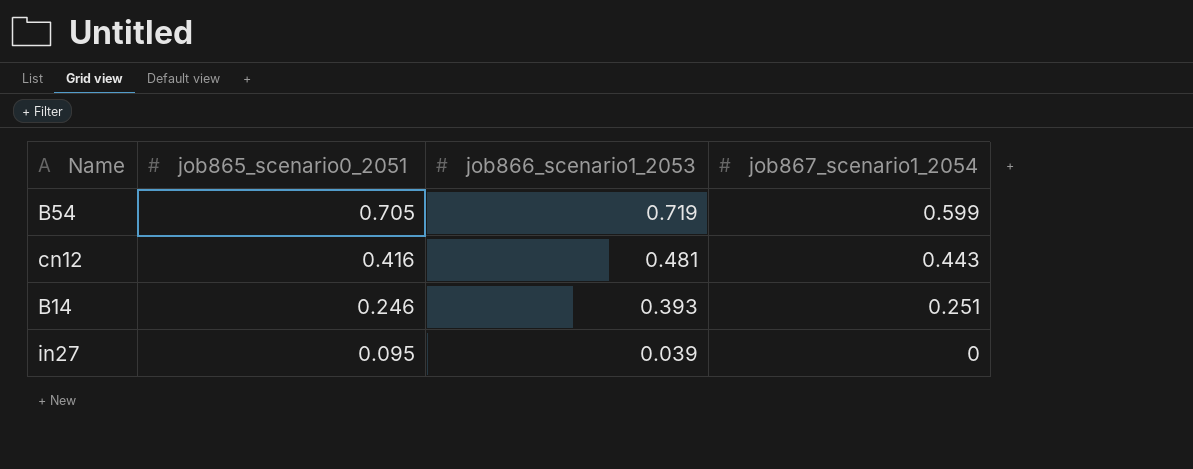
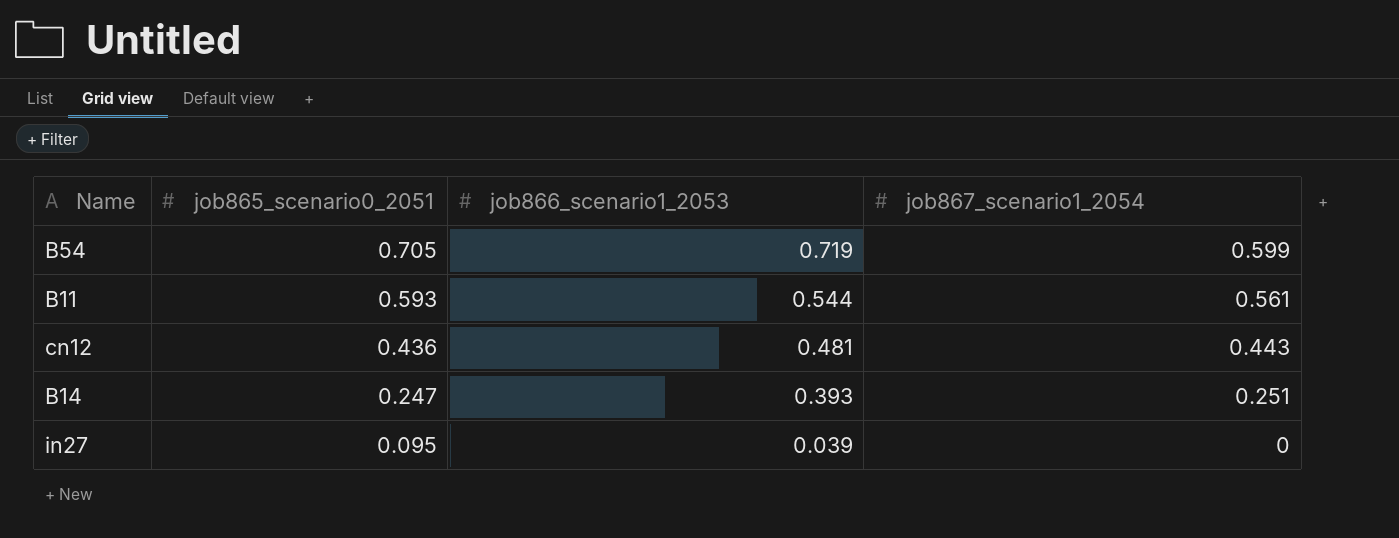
row B11: none -> 0.593 | 0.544 | 0.561
cn12 | job865_scenario0_2051: 0.416 -> 0.436
B14 | job865_scenario0_2051: 0.246 -> 0.247

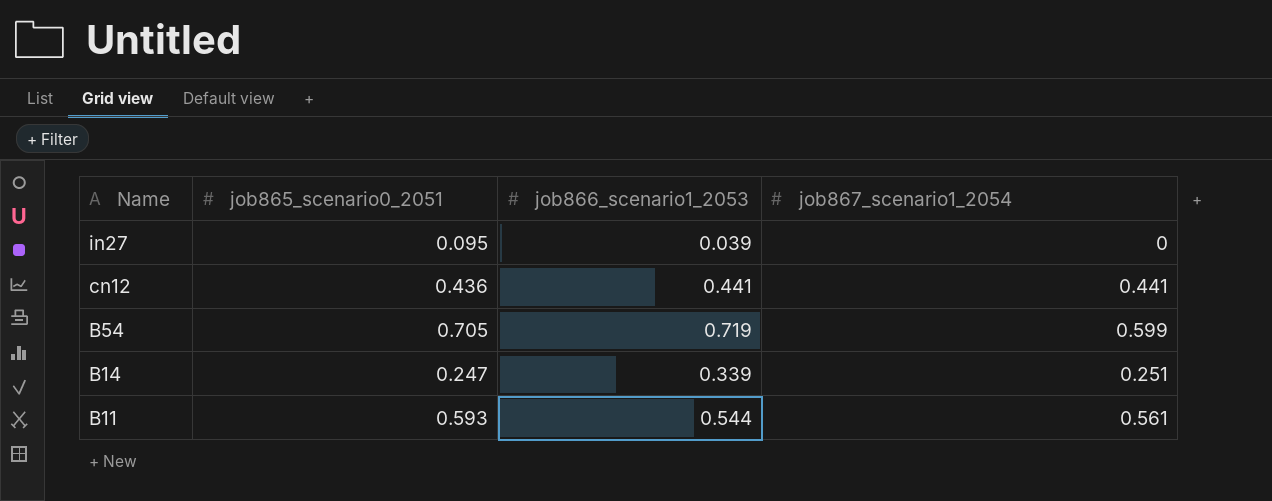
row order: job865_scenario0_2051 descending -> Name descending
cn12 | job866_scenario1_2053: 0.481 -> 0.441
cn12 | job867_scenario1_2054: 0.443 -> 0.441
B14 | job866_scenario1_2053: 0.393 -> 0.339

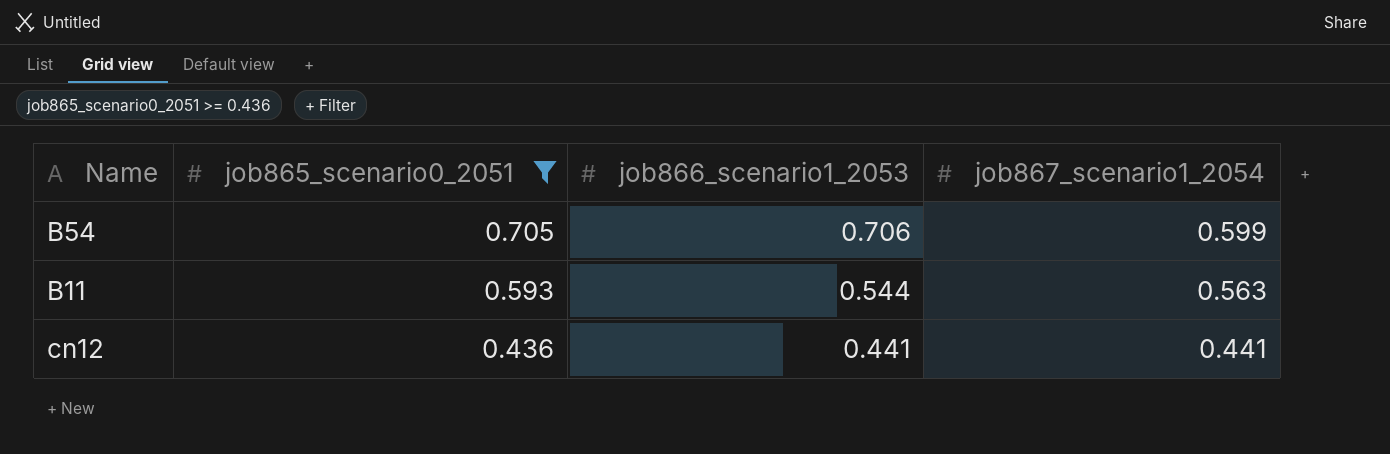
filter: none -> job865_scenario0_2051 >= 0.436
row order: Name descending -> job865_scenario0_2051 descending
B54 | job866_scenario1_2053: 0.719 -> 0.706
B11 | job867_scenario1_2054: 0.561 -> 0.563

